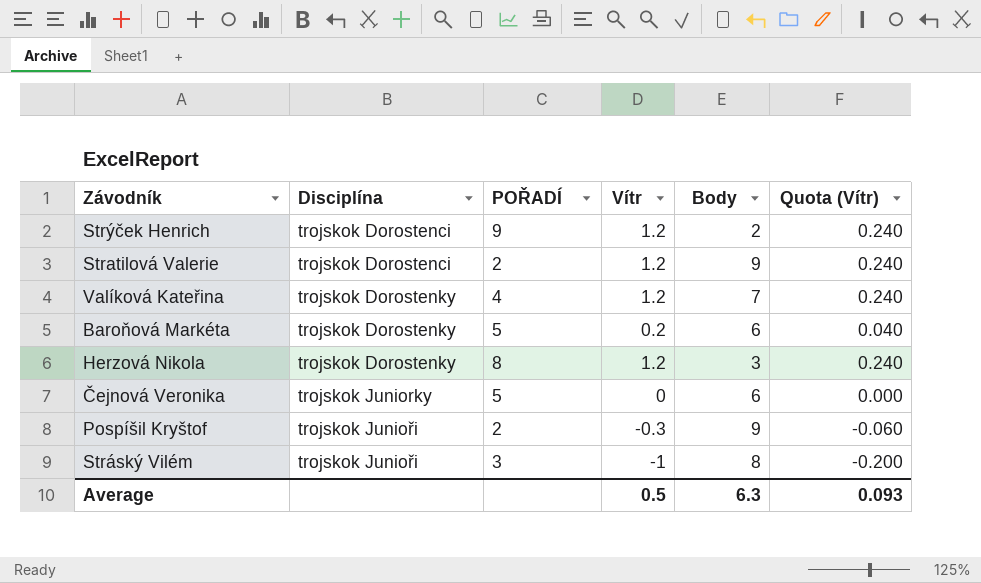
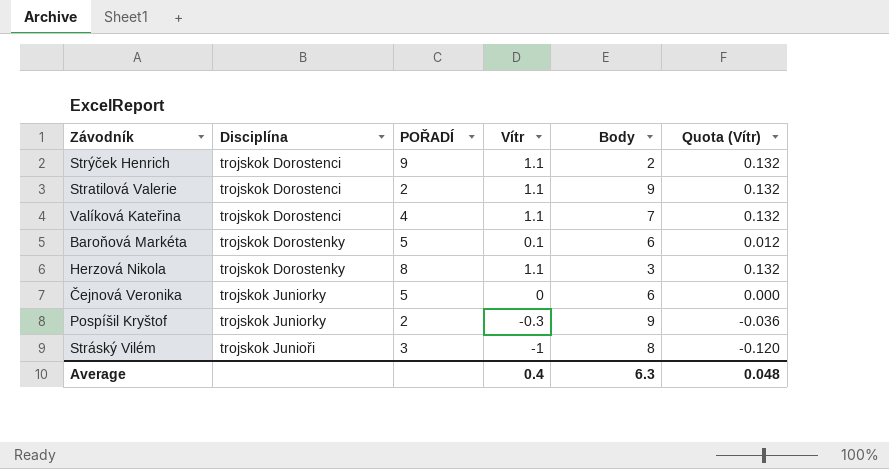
column Quota (Vítr) | formula: [Vítr] * 0.2 -> [Vítr] * 0.12
Strýček Henrich | Vítr: 1.2 -> 1.1
Stratilová Valerie | Vítr: 1.2 -> 1.1
Valíková Kateřina | Disciplína: trojskok Dorostenky -> trojskok Dorostenci
Valíková Kateřina | Vítr: 1.2 -> 1.1
Baroňová Markéta | Vítr: 0.2 -> 0.1
Herzová Nikola | Vítr: 1.2 -> 1.1
Pospíšil Kryštof | Disciplína: trojskok Junioři -> trojskok Juniorky
Average | Vítr: 0.5 -> 0.4
Average | Quota (Vítr): 0.093 -> 0.048

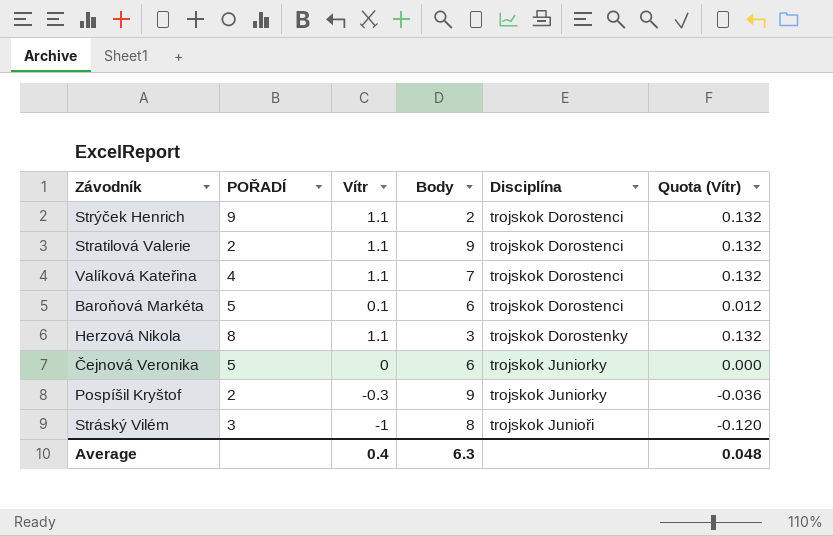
column Disciplína | position: 2 -> 5
Baroňová Markéta | Disciplína: trojskok Dorostenky -> trojskok Dorostenci

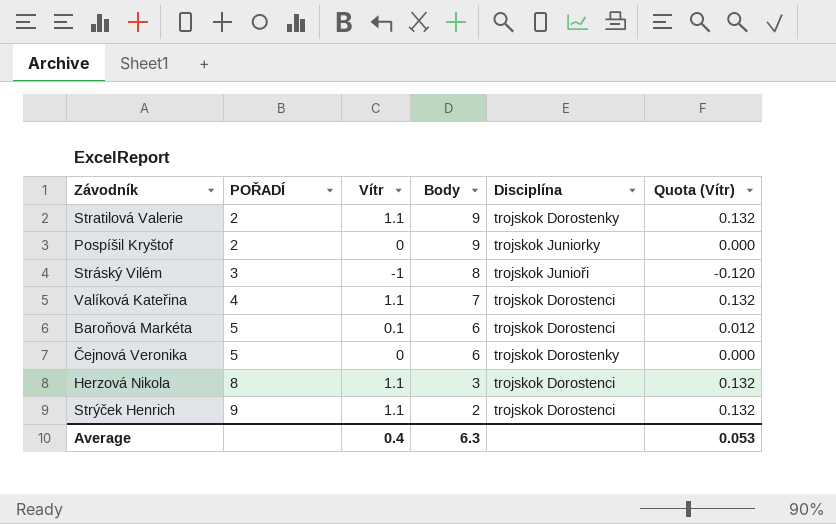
row order: none -> POŘADÍ ascending
Stratilová Valerie | Disciplína: trojskok Dorostenci -> trojskok Dorostenky
Pospíšil Kryštof | Vítr: -0.3 -> 0
Pospíšil Kryštof | Quota (Vítr): -0.036 -> 0.000
Čejnová Veronika | Disciplína: trojskok Juniorky -> trojskok Dorostenky
Herzová Nikola | Disciplína: trojskok Dorostenky -> trojskok Dorostenci
Average | Quota (Vítr): 0.048 -> 0.053

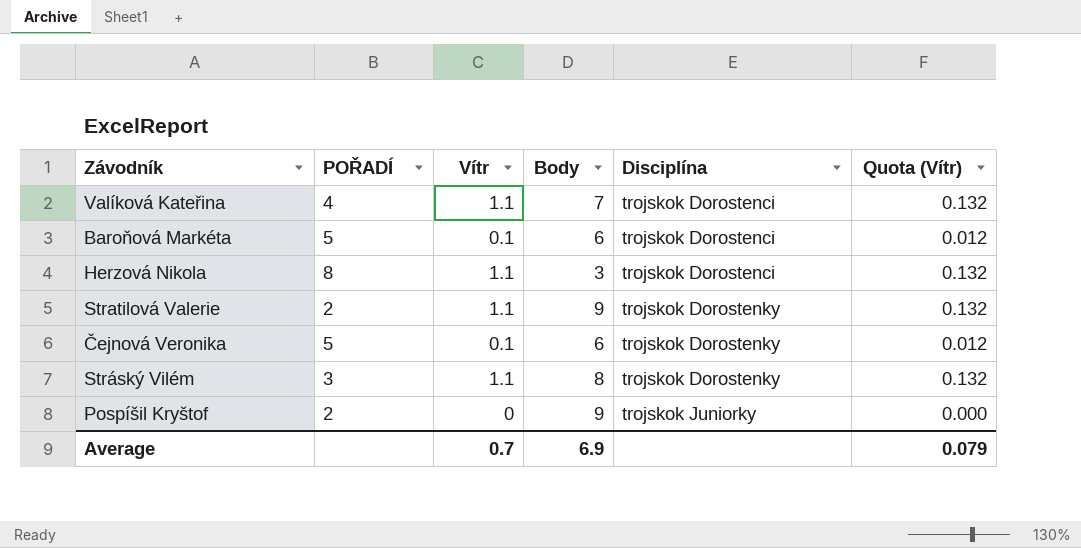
row order: POŘADÍ ascending -> Disciplína ascending
row Strýček Henrich: 9 | 1.1 | 2 | trojskok Dorostenci | 0.132 -> none
Čejnová Veronika | Vítr: 0 -> 0.1
Čejnová Veronika | Quota (Vítr): 0.000 -> 0.012
Stráský Vilém | Vítr: -1 -> 1.1
Stráský Vilém | Disciplína: trojskok Junioři -> trojskok Dorostenky
Stráský Vilém | Quota (Vítr): -0.120 -> 0.132
Average | Vítr: 0.4 -> 0.7
Average | Body: 6.3 -> 6.9
Average | Quota (Vítr): 0.053 -> 0.079

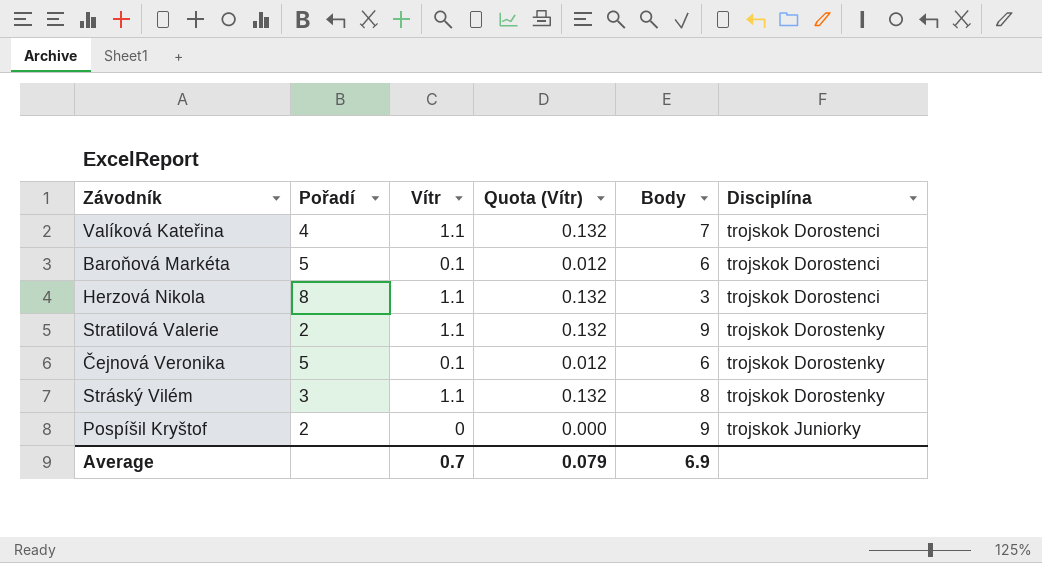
column name: POŘADÍ -> Pořadí
column Quota (Vítr) | position: 6 -> 4

